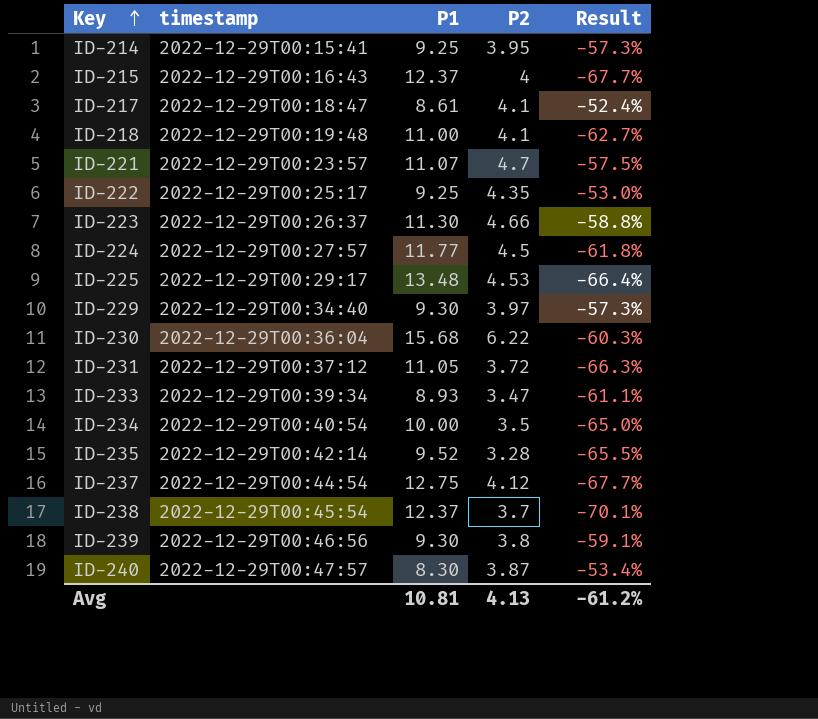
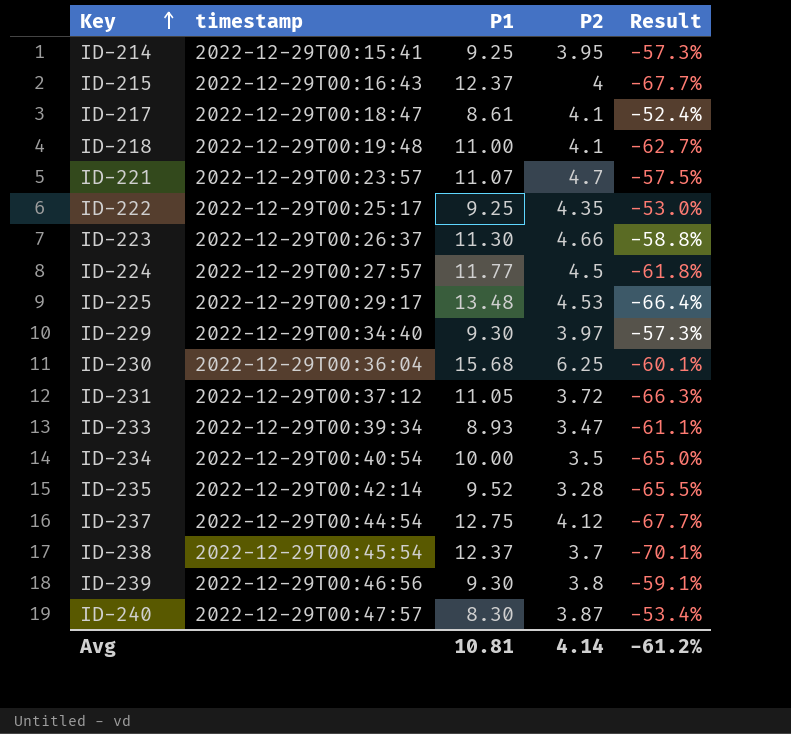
ID-230 | P2: 6.22 -> 6.25
ID-230 | Result: -60.3% -> -60.1%
Avg | P2: 4.13 -> 4.14

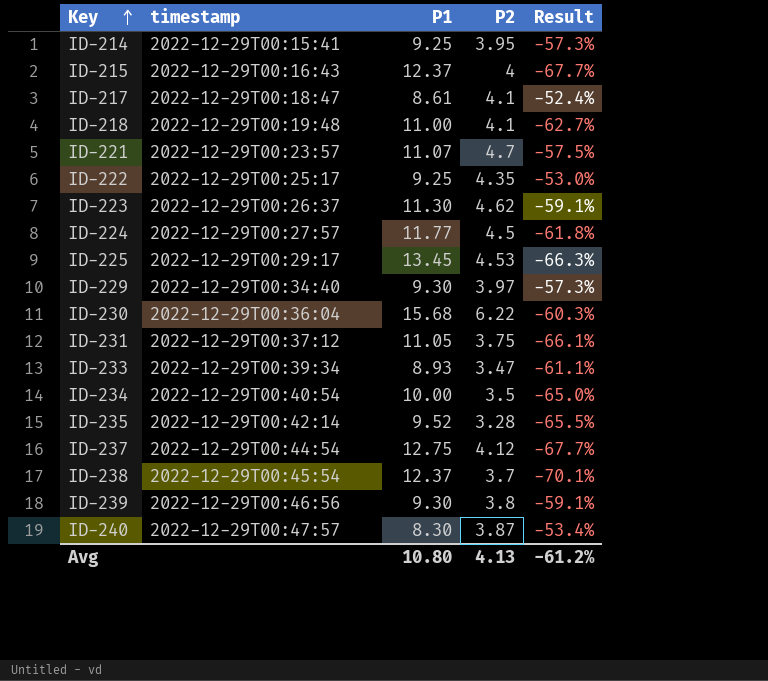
ID-223 | P2: 4.66 -> 4.62
ID-223 | Result: -58.8% -> -59.1%
ID-225 | P1: 13.48 -> 13.45
ID-225 | Result: -66.4% -> -66.3%
ID-230 | P2: 6.25 -> 6.22
ID-230 | Result: -60.1% -> -60.3%
ID-231 | P2: 3.72 -> 3.75
ID-231 | Result: -66.3% -> -66.1%
Avg | P1: 10.81 -> 10.80
Avg | P2: 4.14 -> 4.13

